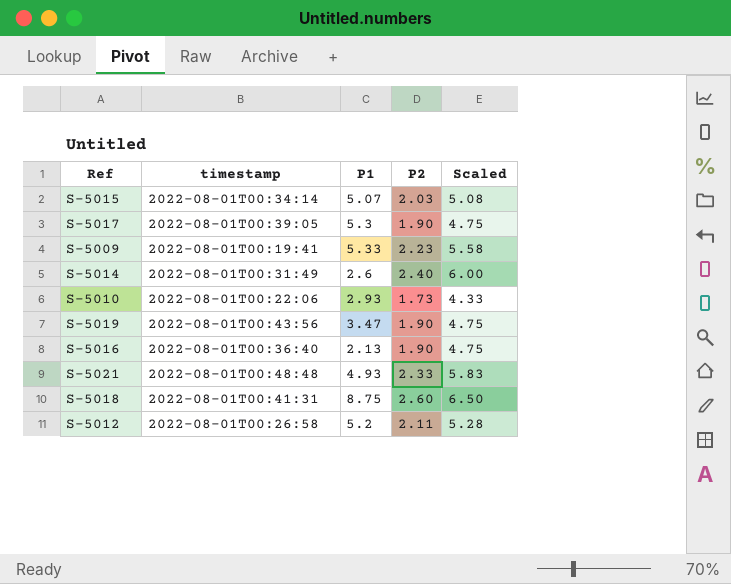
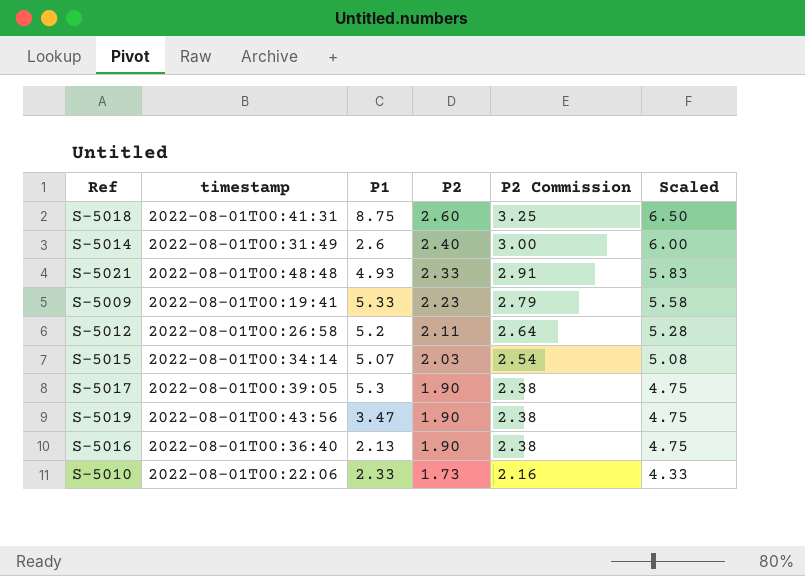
row order: none -> P2 descending
column P2 Commission | formula: none -> [P2] * 1.25
S-5010 | P1: 2.93 -> 2.33

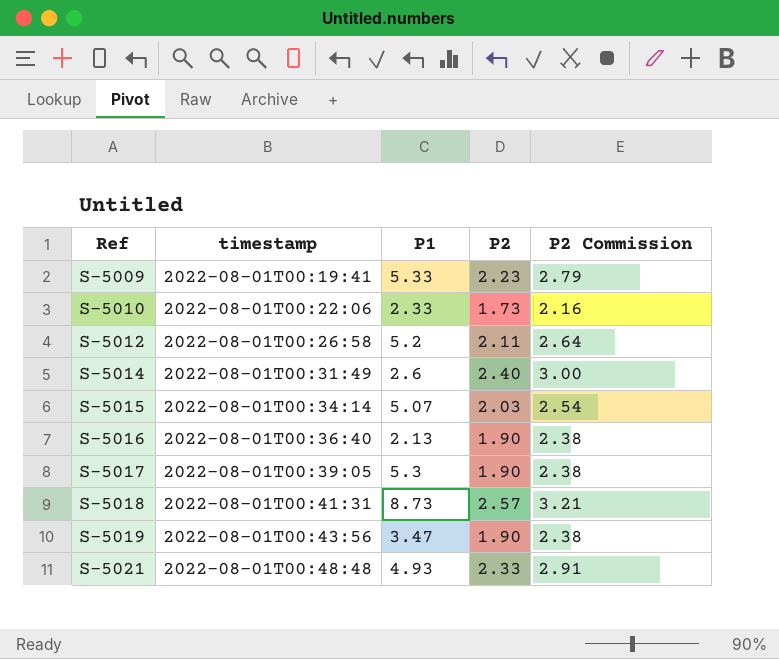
row order: P2 descending -> Ref ascending
column Scaled | formula: [P2] * 2.5 -> none
S-5018 | P1: 8.75 -> 8.73
S-5018 | P2: 2.60 -> 2.57
S-5018 | P2 Commission: 3.25 -> 3.21

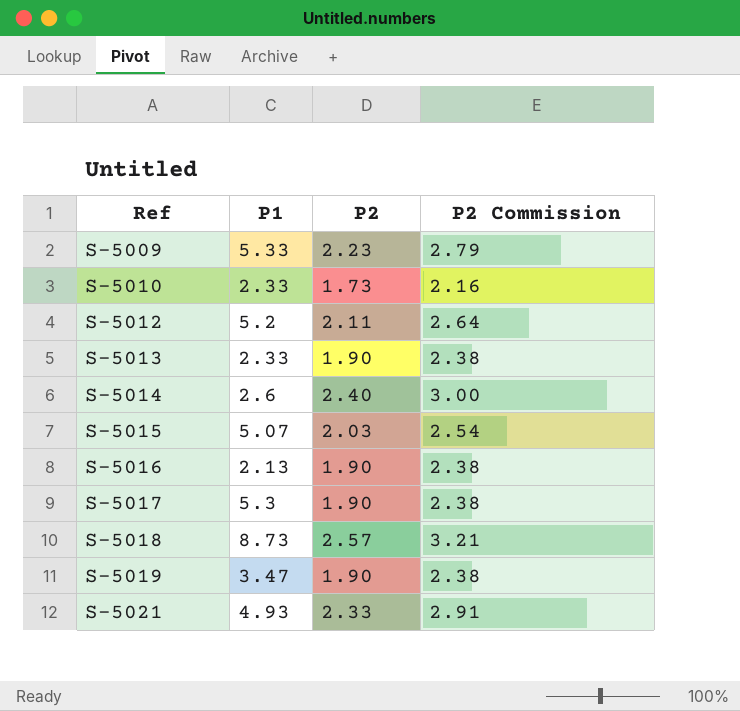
column timestamp | position: 2 -> none
row S-5013: none -> 2.33 | 1.90 | 2.38

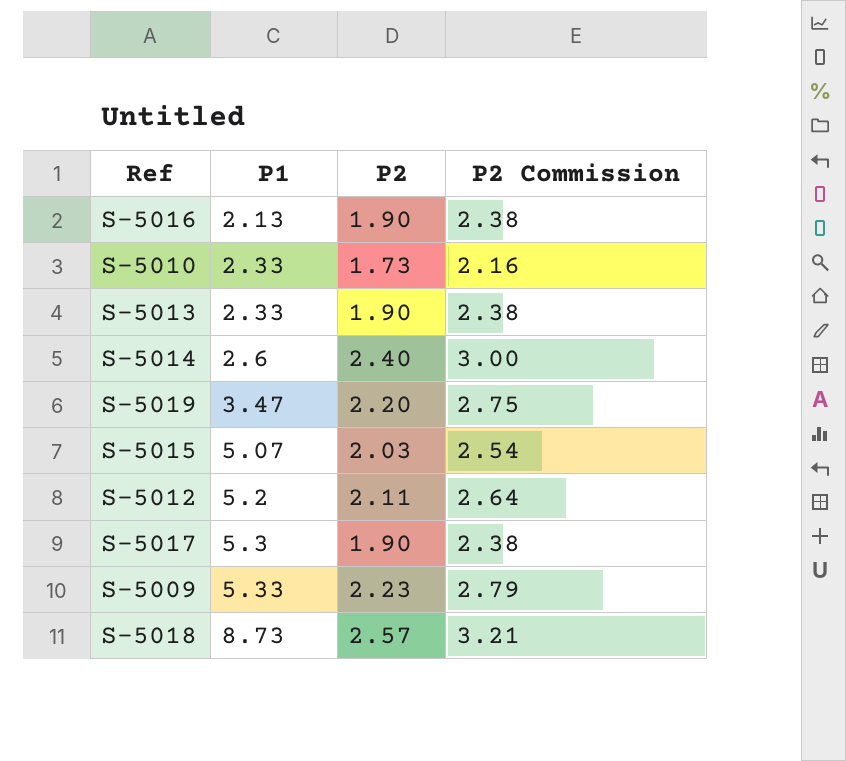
row order: Ref ascending -> P1 ascending
row S-5021: 4.93 | 2.33 | 2.91 -> none
S-5019 | P2: 1.90 -> 2.20
S-5019 | P2 Commission: 2.38 -> 2.75

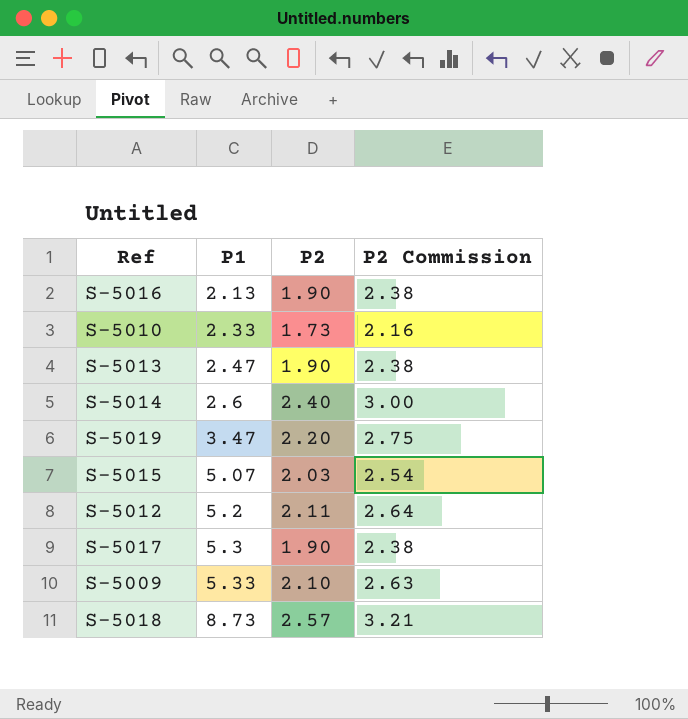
S-5013 | P1: 2.33 -> 2.47
S-5009 | P2: 2.23 -> 2.10
S-5009 | P2 Commission: 2.79 -> 2.63

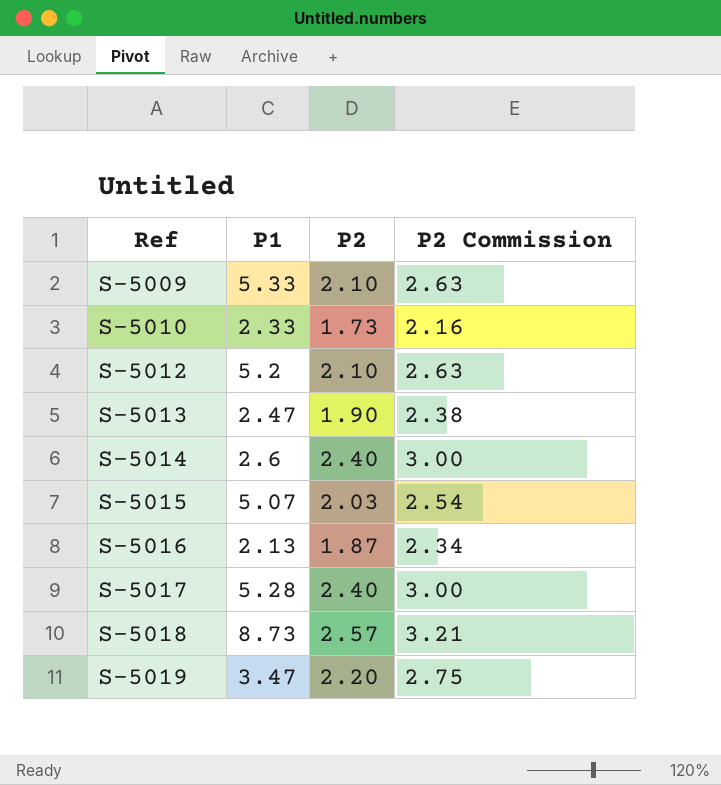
row order: P1 ascending -> Ref ascending
S-5012 | P2: 2.11 -> 2.10
S-5012 | P2 Commission: 2.64 -> 2.63
S-5016 | P2: 1.90 -> 1.87
S-5016 | P2 Commission: 2.38 -> 2.34
S-5017 | P1: 5.3 -> 5.28
S-5017 | P2: 1.90 -> 2.40
S-5017 | P2 Commission: 2.38 -> 3.00

